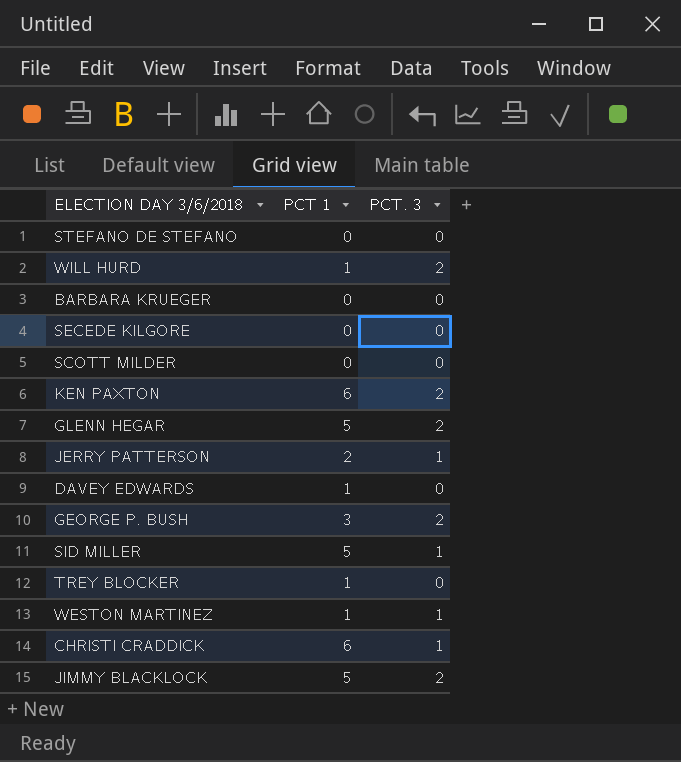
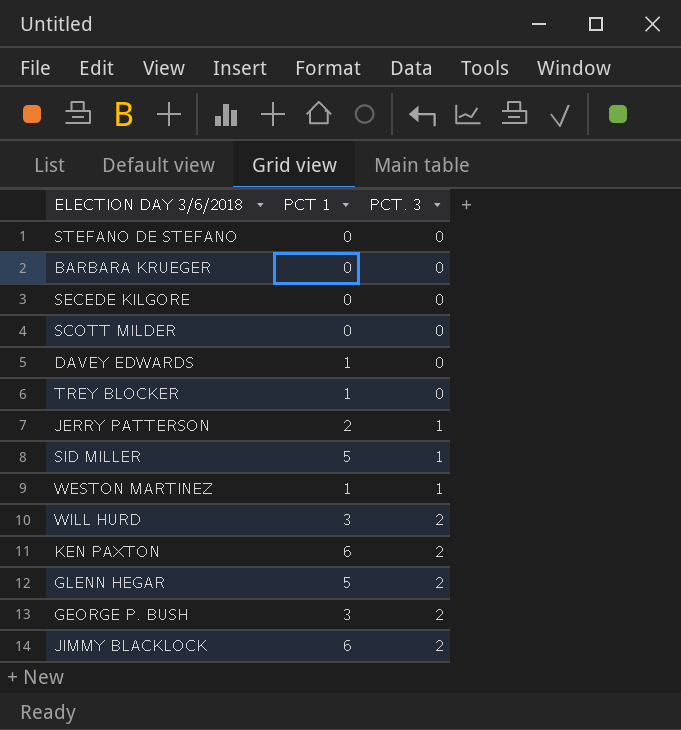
row order: none -> PCT. 3 ascending
row CHRISTI CRADDICK: 6 | 1 -> none
WILL HURD | PCT 1: 1 -> 3
JIMMY BLACKLOCK | PCT 1: 5 -> 6

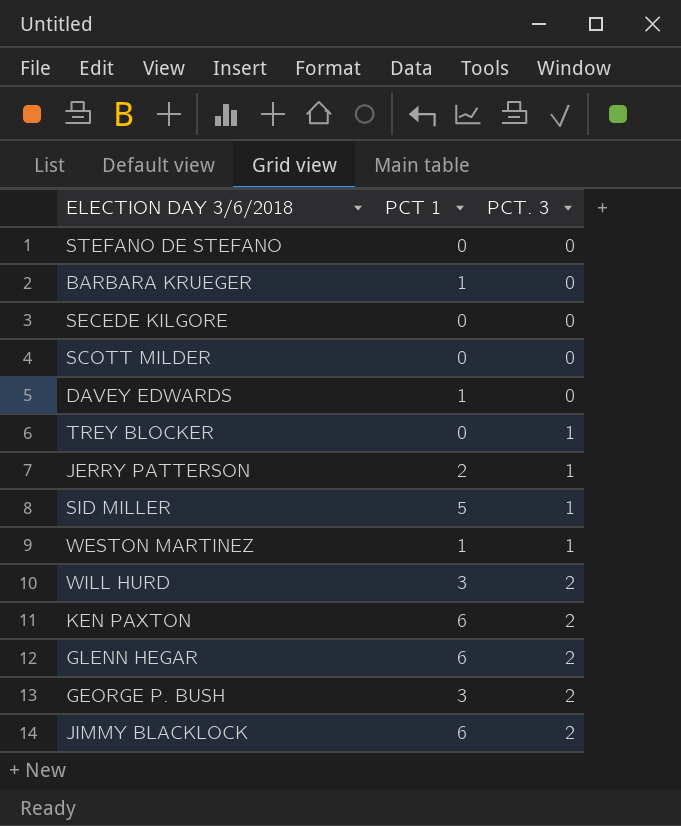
BARBARA KRUEGER | PCT 1: 0 -> 1
TREY BLOCKER | PCT 1: 1 -> 0
TREY BLOCKER | PCT. 3: 0 -> 1
GLENN HEGAR | PCT 1: 5 -> 6

